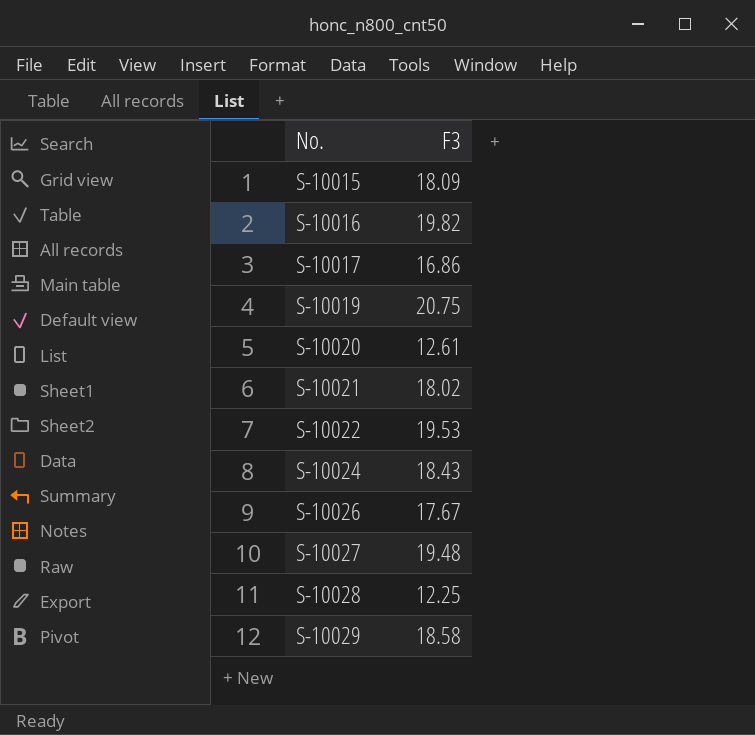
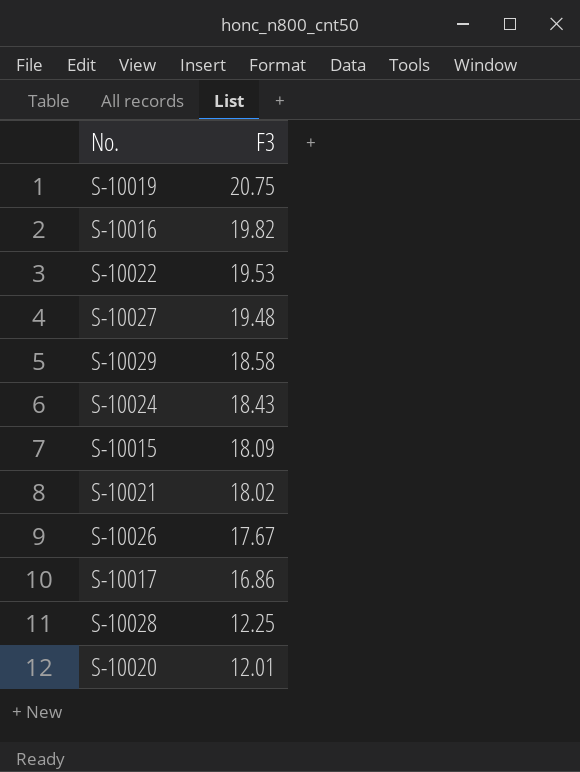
row order: No. ascending -> F3 descending
S-10020 | F3: 12.61 -> 12.01

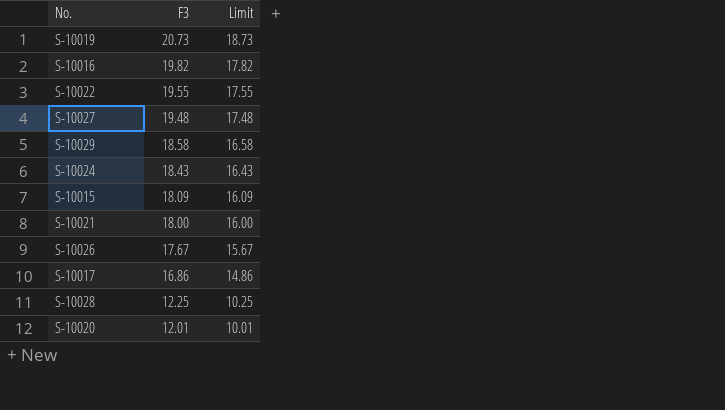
column Limit | formula: none -> [F3] - 2
S-10019 | F3: 20.75 -> 20.73
S-10022 | F3: 19.53 -> 19.55
S-10021 | F3: 18.02 -> 18.00

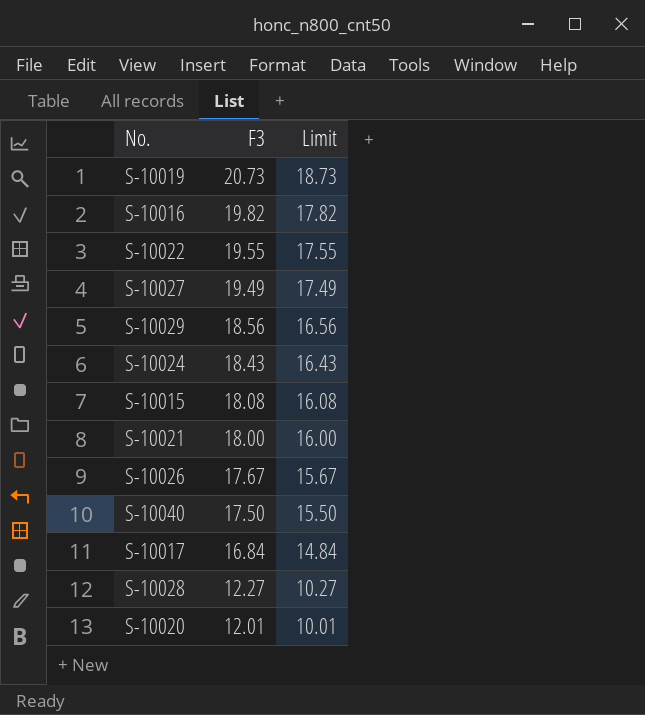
S-10027 | F3: 19.48 -> 19.49
S-10027 | Limit: 17.48 -> 17.49
S-10029 | F3: 18.58 -> 18.56
S-10029 | Limit: 16.58 -> 16.56
S-10015 | F3: 18.09 -> 18.08
S-10015 | Limit: 16.09 -> 16.08
row S-10040: none -> 17.50 | 15.50
S-10017 | F3: 16.86 -> 16.84
S-10017 | Limit: 14.86 -> 14.84
S-10028 | F3: 12.25 -> 12.27
S-10028 | Limit: 10.25 -> 10.27

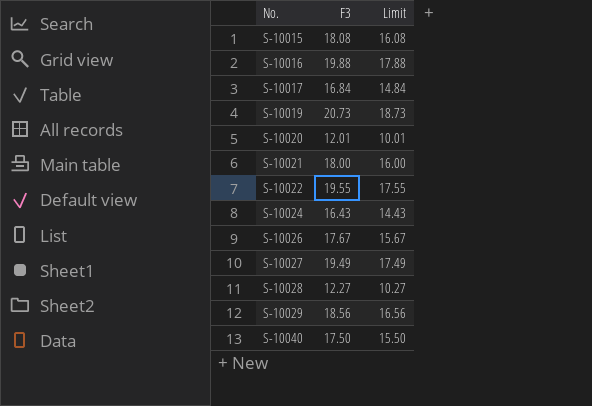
row order: F3 descending -> No. ascending
S-10016 | F3: 19.82 -> 19.88
S-10016 | Limit: 17.82 -> 17.88
S-10024 | F3: 18.43 -> 16.43
S-10024 | Limit: 16.43 -> 14.43

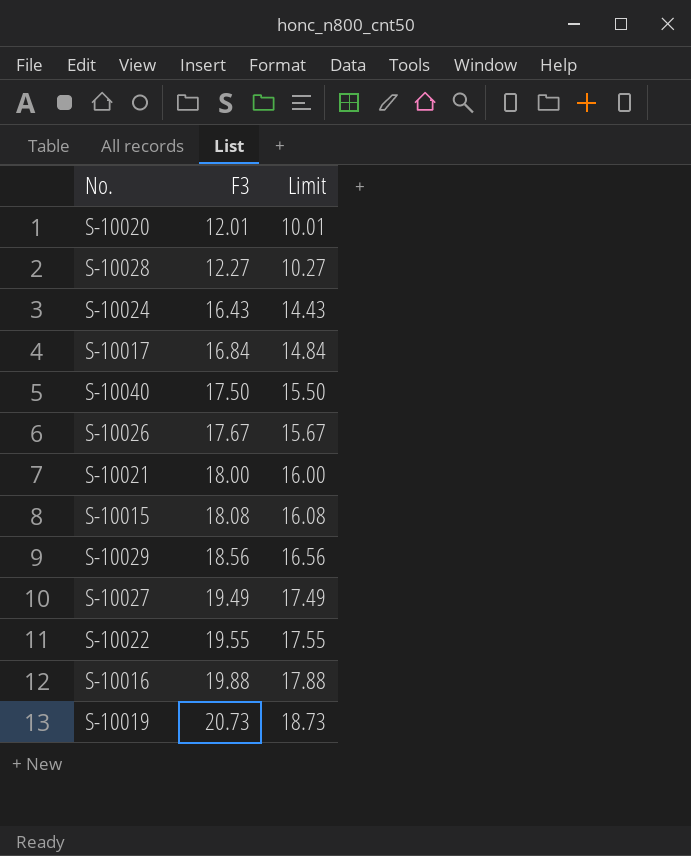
row order: No. ascending -> F3 ascending

